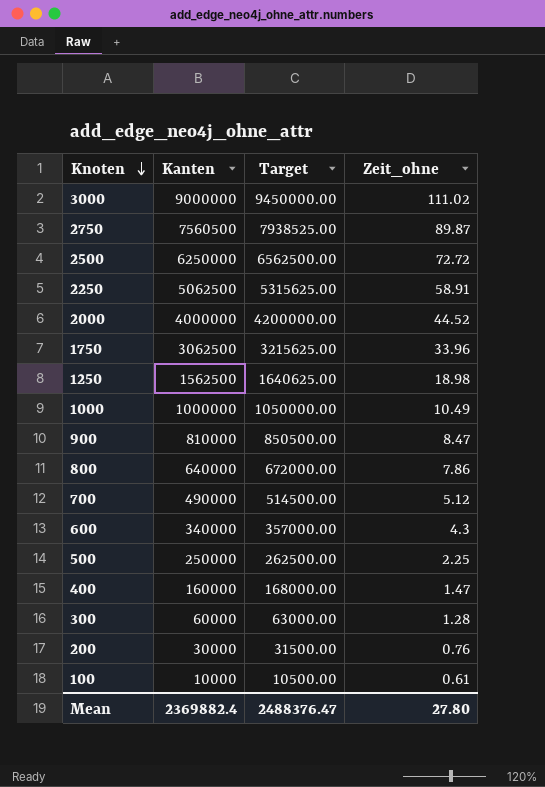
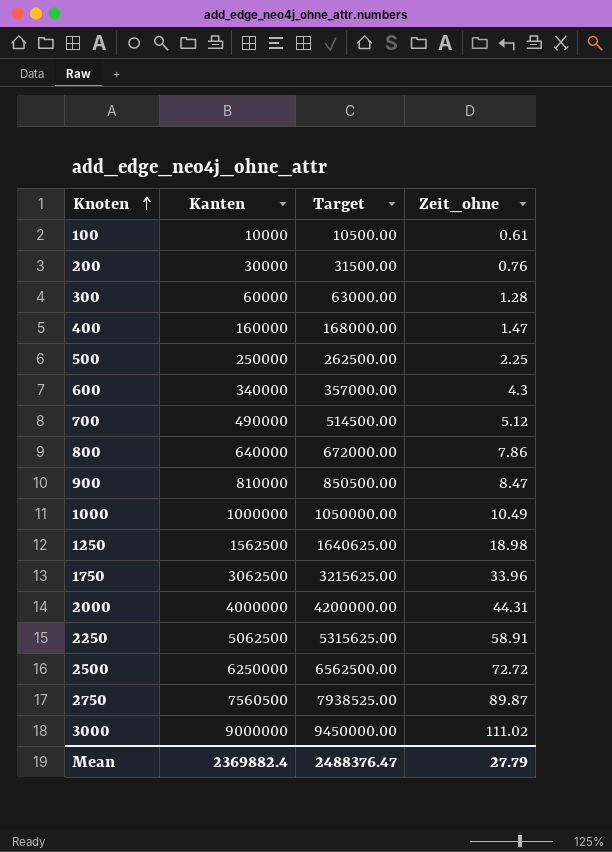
row order: Knoten descending -> Knoten ascending
2000 | Zeit_ohne: 44.52 -> 44.31
Mean | Zeit_ohne: 27.80 -> 27.79

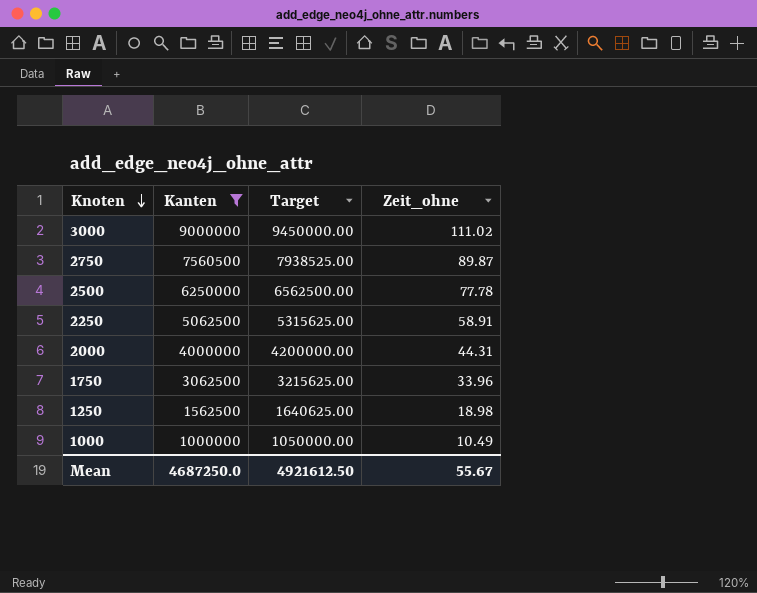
filter: none -> Kanten >= 1000000
row order: Knoten ascending -> Knoten descending
2500 | Zeit_ohne: 72.72 -> 77.78
Mean | Kanten: 2369882.4 -> 4687250.0
Mean | Target: 2488376.47 -> 4921612.50
Mean | Zeit_ohne: 27.79 -> 55.67

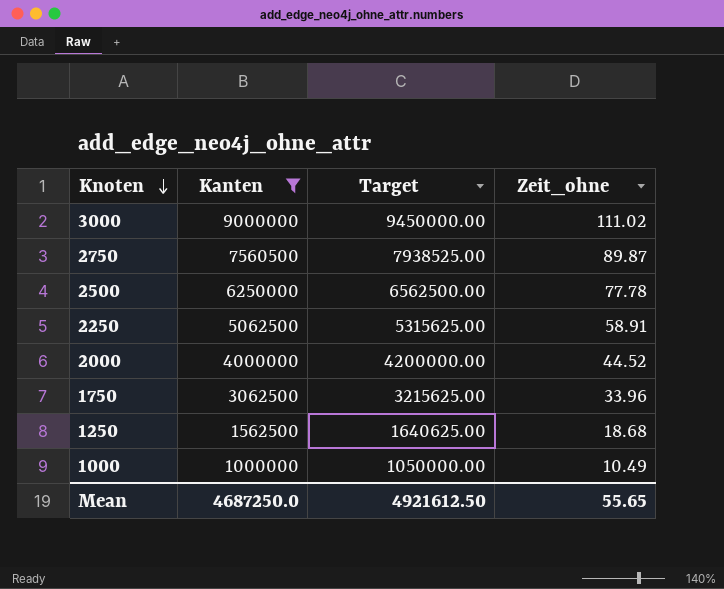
2000 | Zeit_ohne: 44.31 -> 44.52
1250 | Zeit_ohne: 18.98 -> 18.68
Mean | Zeit_ohne: 55.67 -> 55.65

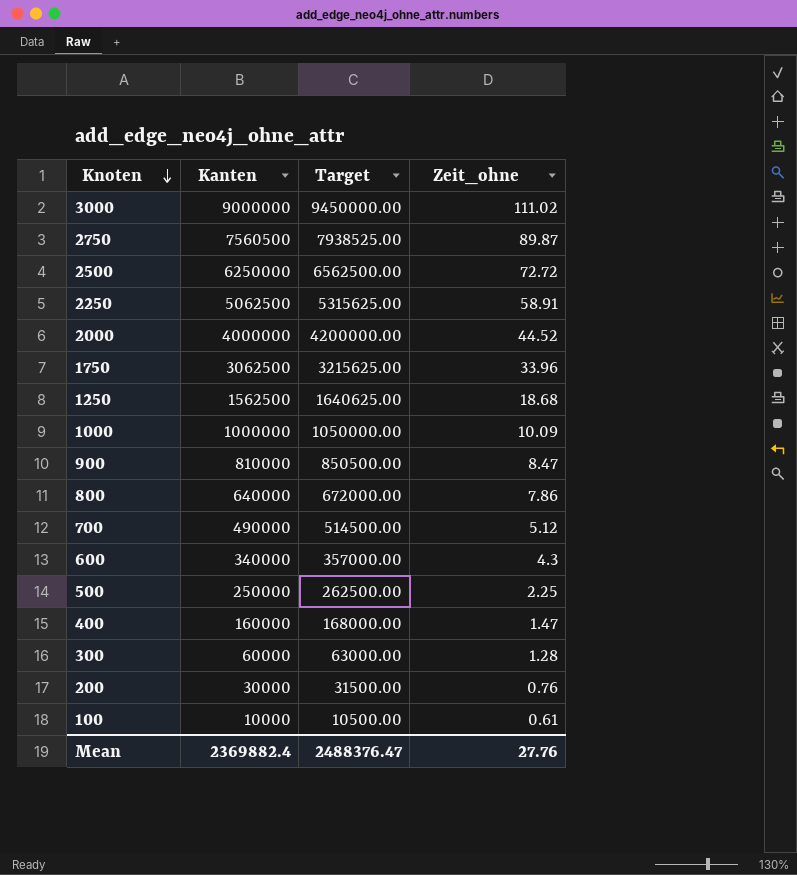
filter: Kanten >= 1000000 -> none
2500 | Zeit_ohne: 77.78 -> 72.72
1000 | Zeit_ohne: 10.49 -> 10.09
Mean | Kanten: 4687250.0 -> 2369882.4
Mean | Target: 4921612.50 -> 2488376.47
Mean | Zeit_ohne: 55.65 -> 27.76

